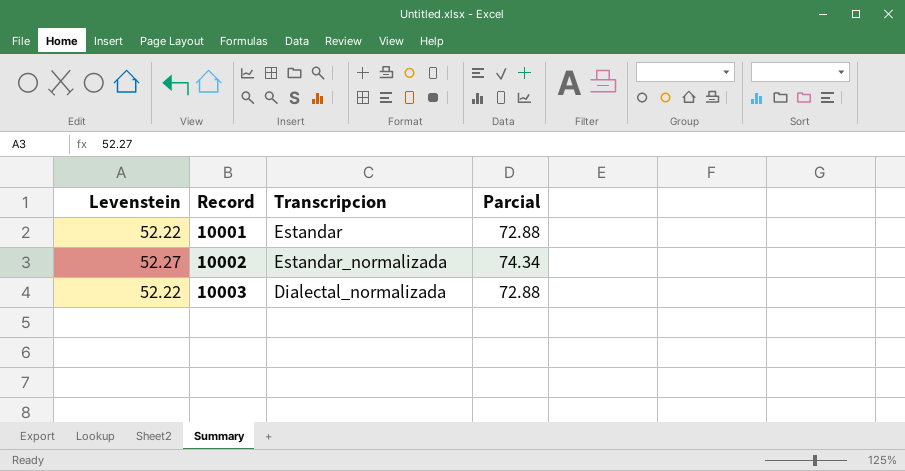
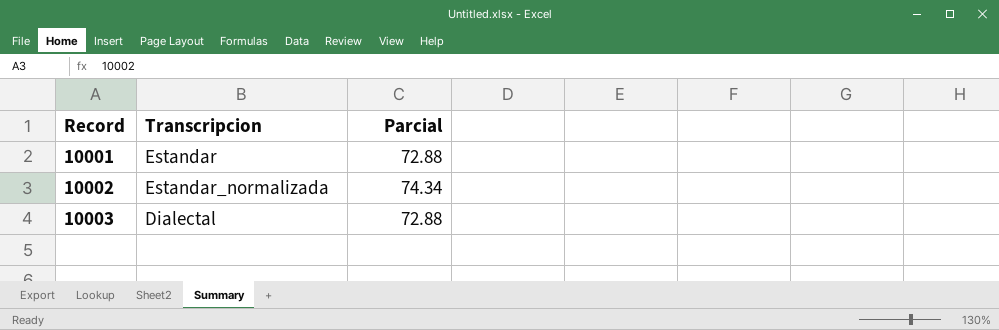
column Levenstein | position: 1 -> none
10003 | Transcripcion: Dialectal_normalizada -> Dialectal

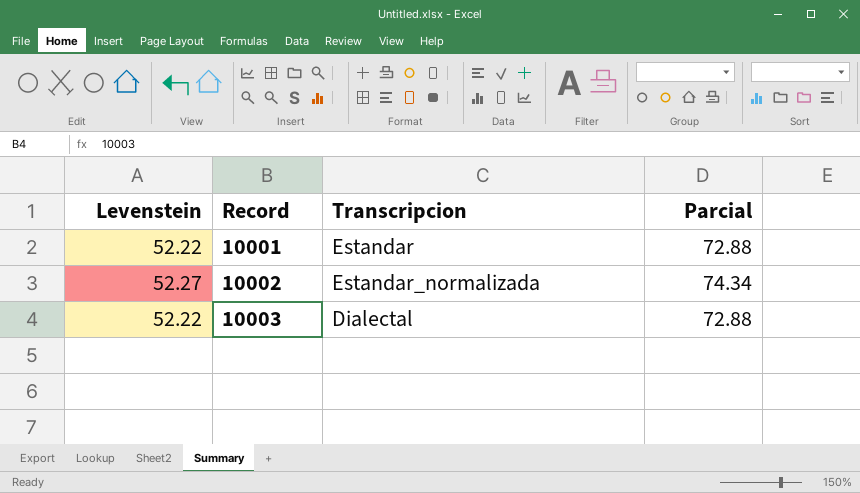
column Levenstein | position: none -> 1

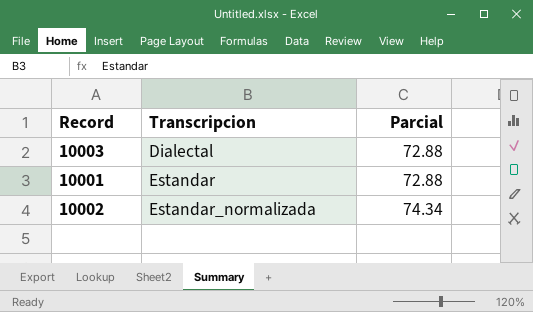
row order: Record ascending -> Transcripcion ascending
column Levenstein | position: 1 -> none

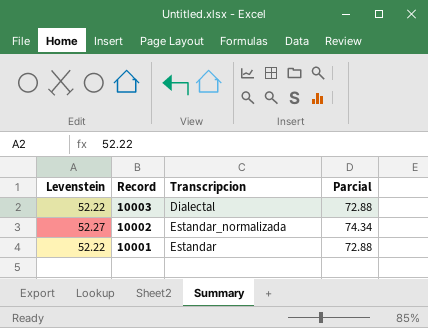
row order: Transcripcion ascending -> Record descending
column Levenstein | position: none -> 1

